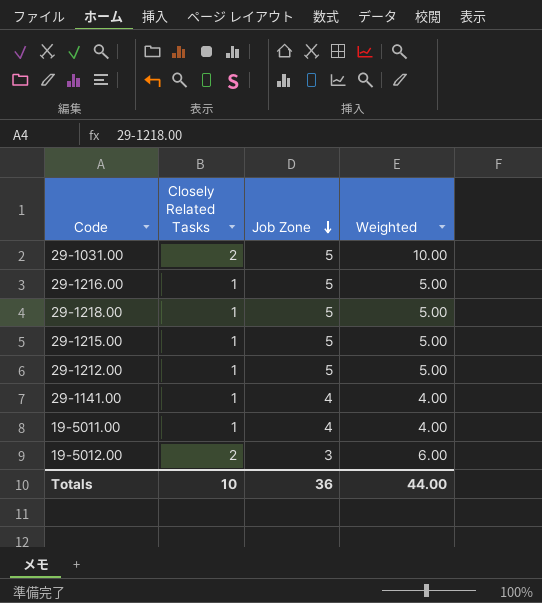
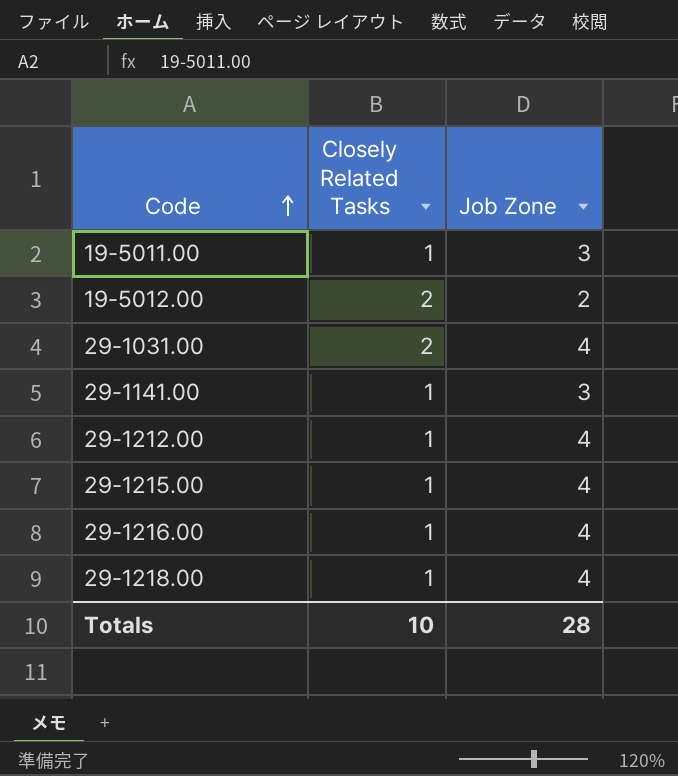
row order: Job Zone descending -> Code ascending
column Weighted | formula: [Closely Related Tasks] * [Job Zone] -> none
19-5011.00 | Job Zone: 4 -> 3
19-5012.00 | Job Zone: 3 -> 2
29-1031.00 | Job Zone: 5 -> 4
29-1141.00 | Job Zone: 4 -> 3
29-1212.00 | Job Zone: 5 -> 4
29-1215.00 | Job Zone: 5 -> 4
29-1216.00 | Job Zone: 5 -> 4
29-1218.00 | Job Zone: 5 -> 4
Totals | Job Zone: 36 -> 28

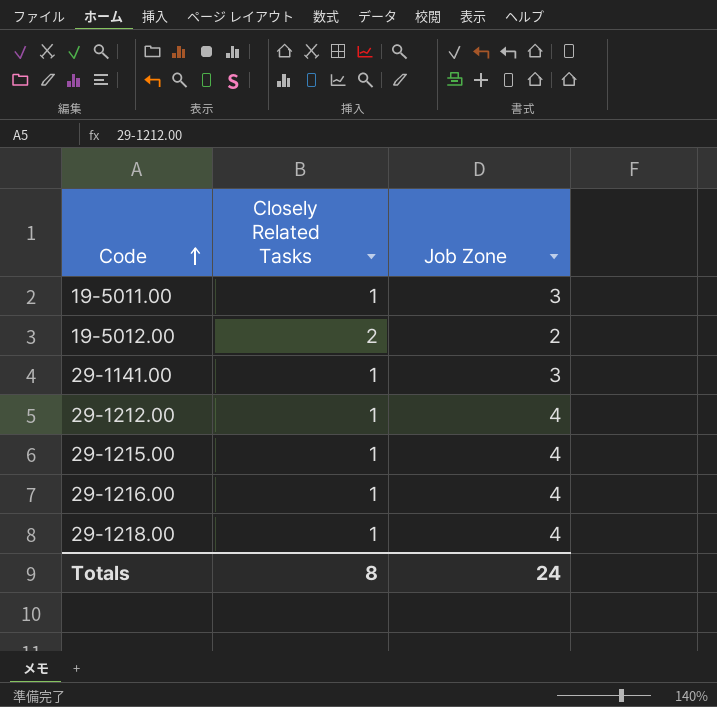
row 29-1031.00: 2 | 4 -> none
Totals | Closely Related Tasks: 10 -> 8
Totals | Job Zone: 28 -> 24

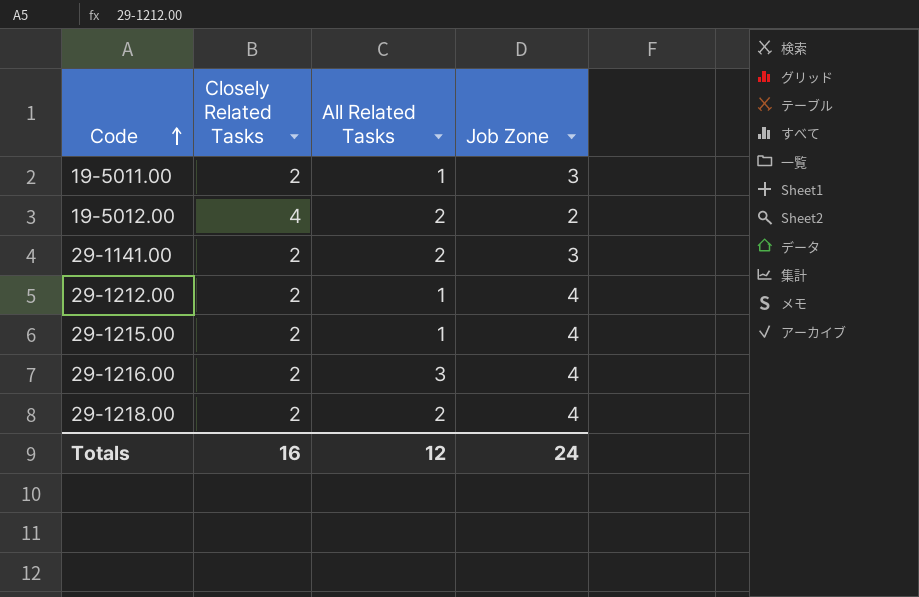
column All Related Tasks | position: none -> 3
19-5011.00 | Closely Related Tasks: 1 -> 2
19-5012.00 | Closely Related Tasks: 2 -> 4
29-1141.00 | Closely Related Tasks: 1 -> 2
29-1212.00 | Closely Related Tasks: 1 -> 2
29-1215.00 | Closely Related Tasks: 1 -> 2
29-1216.00 | Closely Related Tasks: 1 -> 2
29-1218.00 | Closely Related Tasks: 1 -> 2
Totals | Closely Related Tasks: 8 -> 16

